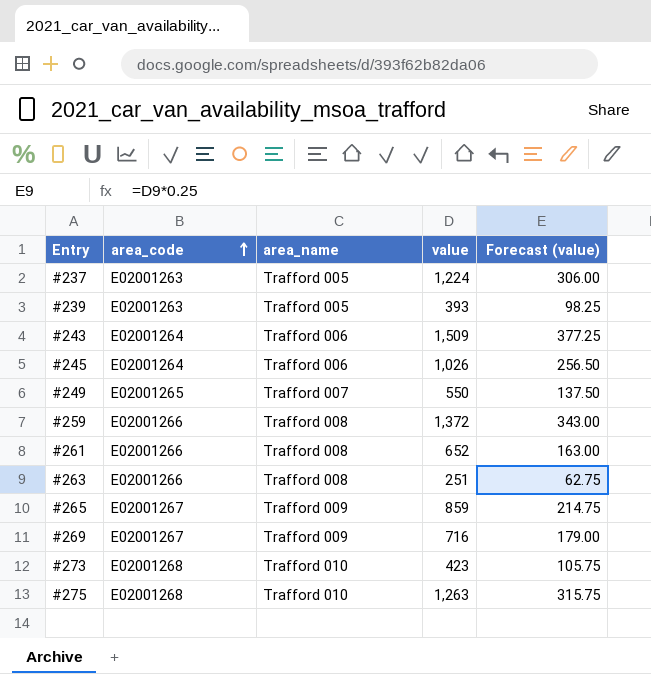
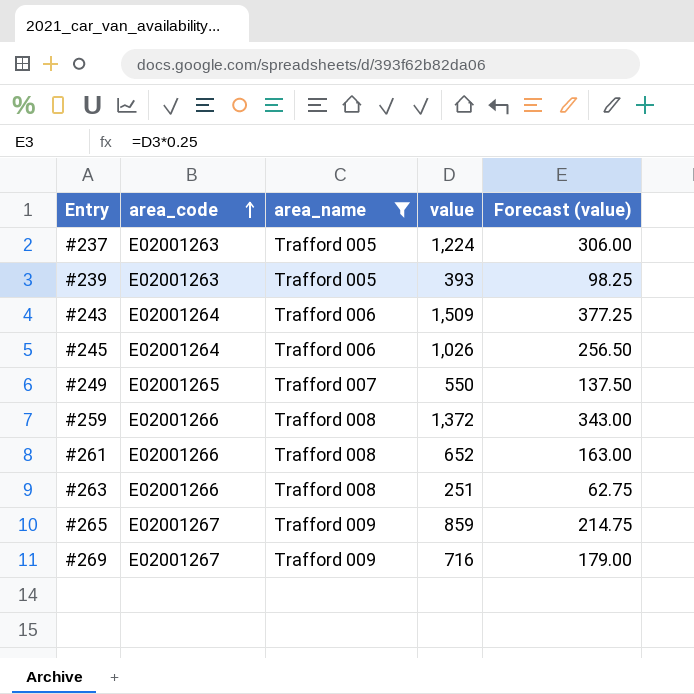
filter: none -> area_name != Trafford 010

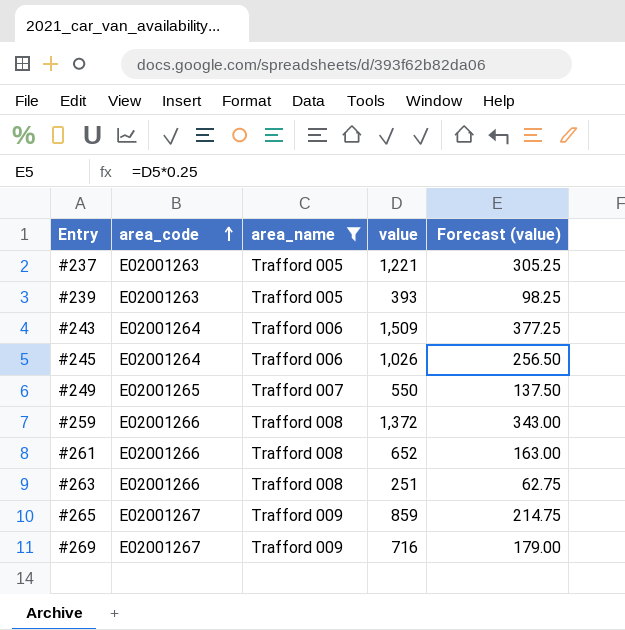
#237 | value: 1,224 -> 1,221
#237 | Forecast (value): 306.00 -> 305.25

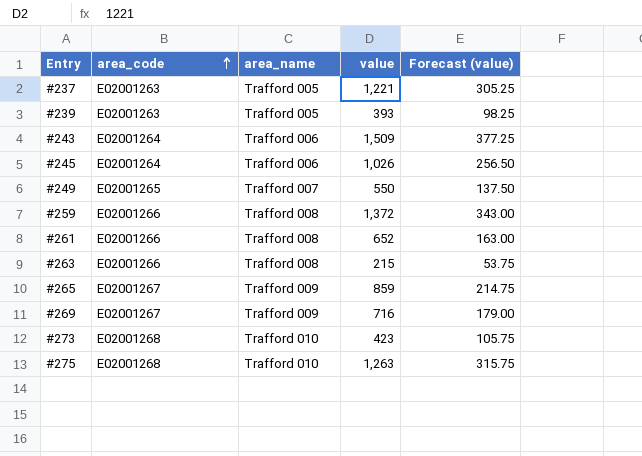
filter: area_name != Trafford 010 -> none
#263 | value: 251 -> 215
#263 | Forecast (value): 62.75 -> 53.75

